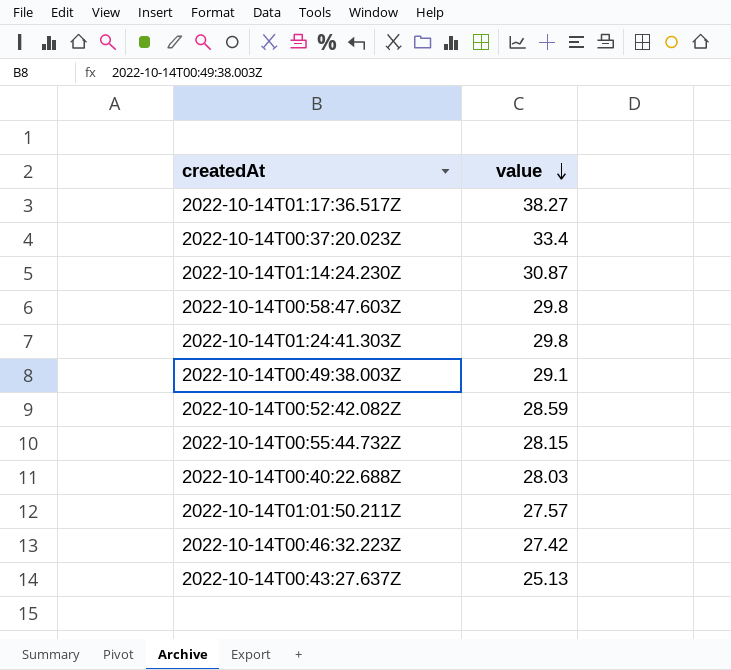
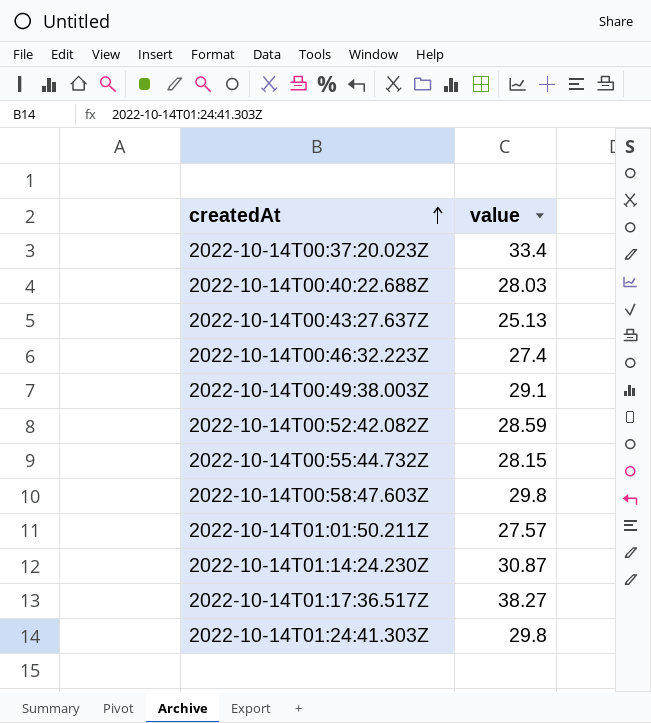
row order: value descending -> createdAt ascending
2022-10-14T00:46:32.223Z | value: 27.42 -> 27.4

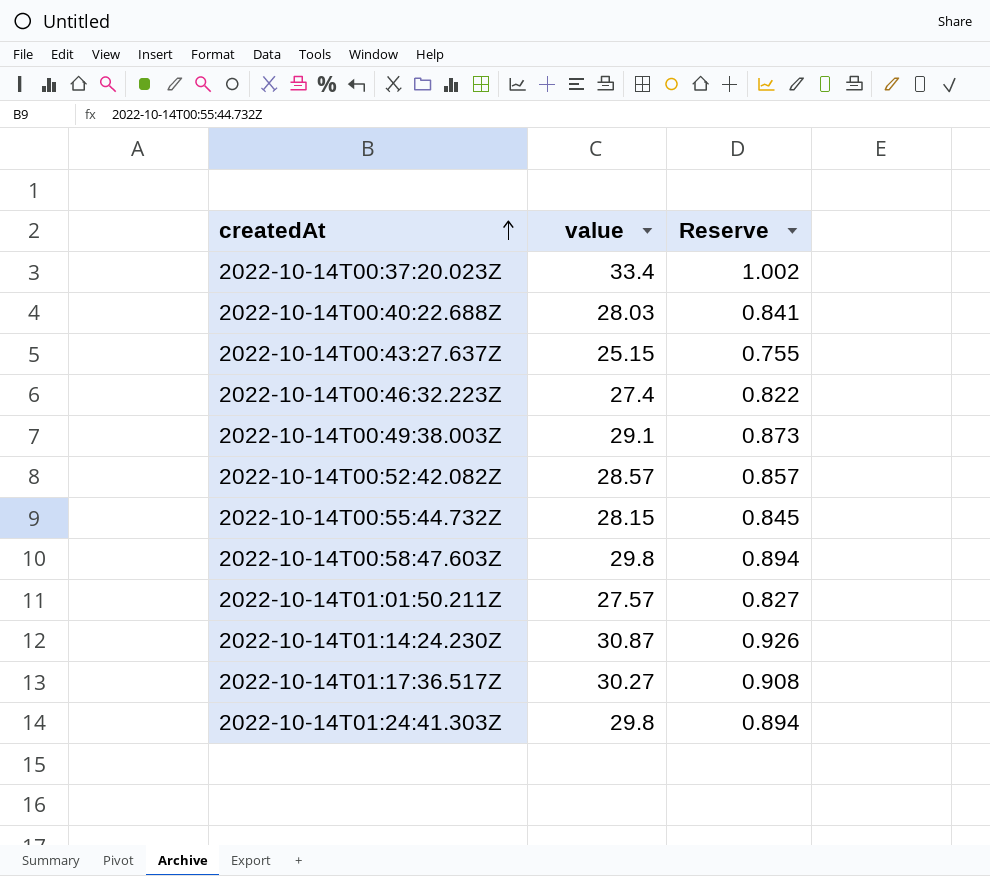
column Reserve | formula: none -> [value] * 0.03
2022-10-14T00:43:27.637Z | value: 25.13 -> 25.15
2022-10-14T00:52:42.082Z | value: 28.59 -> 28.57
2022-10-14T01:17:36.517Z | value: 38.27 -> 30.27

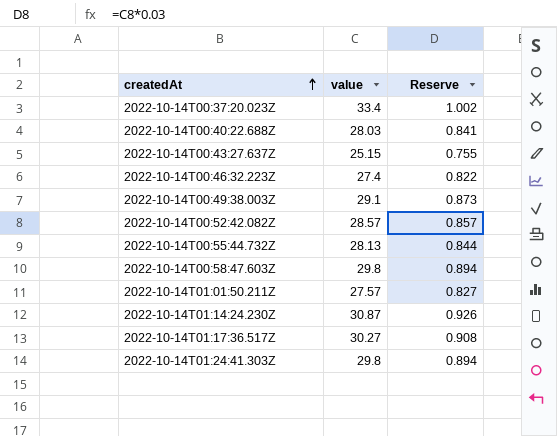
2022-10-14T00:55:44.732Z | value: 28.15 -> 28.13
2022-10-14T00:55:44.732Z | Reserve: 0.845 -> 0.844

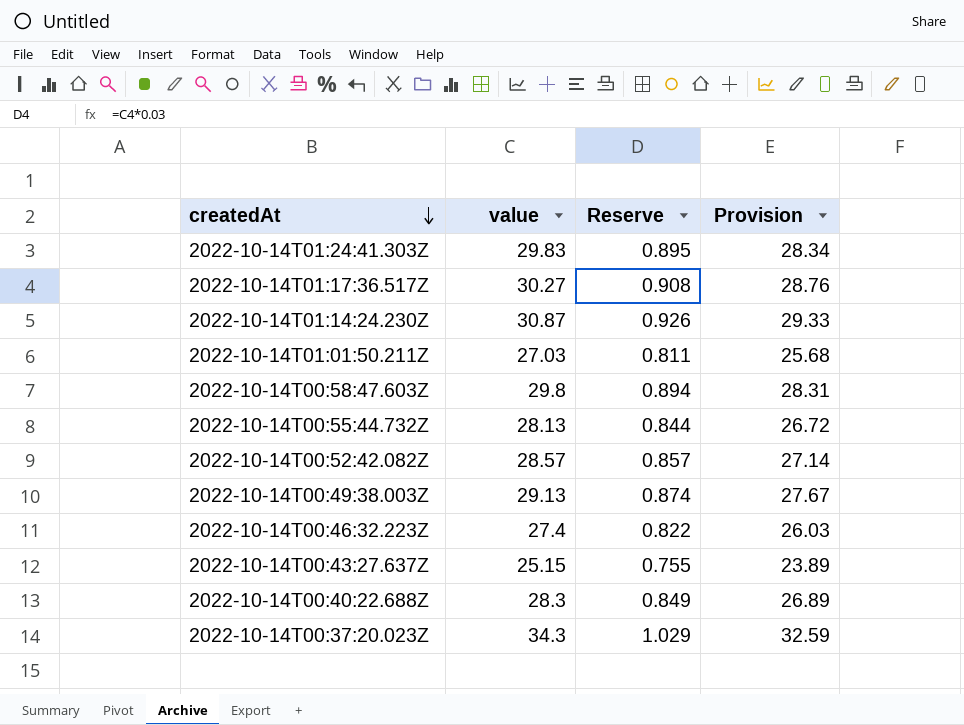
row order: createdAt ascending -> createdAt descending
column Provision | formula: none -> [value] * 0.95
2022-10-14T01:24:41.303Z | value: 29.8 -> 29.83
2022-10-14T01:24:41.303Z | Reserve: 0.894 -> 0.895
2022-10-14T01:01:50.211Z | value: 27.57 -> 27.03
2022-10-14T01:01:50.211Z | Reserve: 0.827 -> 0.811
2022-10-14T00:49:38.003Z | value: 29.1 -> 29.13
2022-10-14T00:49:38.003Z | Reserve: 0.873 -> 0.874
2022-10-14T00:40:22.688Z | value: 28.03 -> 28.3
2022-10-14T00:40:22.688Z | Reserve: 0.841 -> 0.849
2022-10-14T00:37:20.023Z | value: 33.4 -> 34.3
2022-10-14T00:37:20.023Z | Reserve: 1.002 -> 1.029

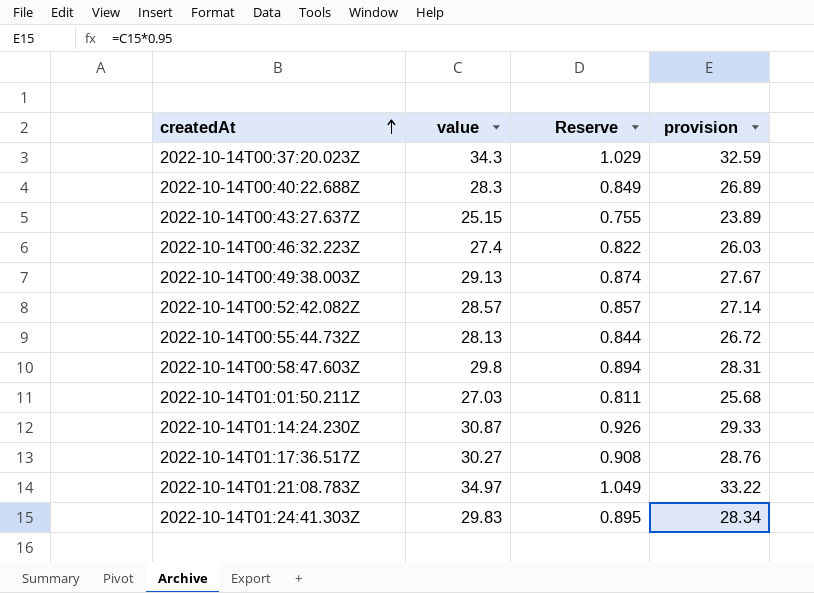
row order: createdAt descending -> createdAt ascending
column name: Provision -> provision
row 2022-10-14T01:21:08.783Z: none -> 34.97 | 1.049 | 33.22

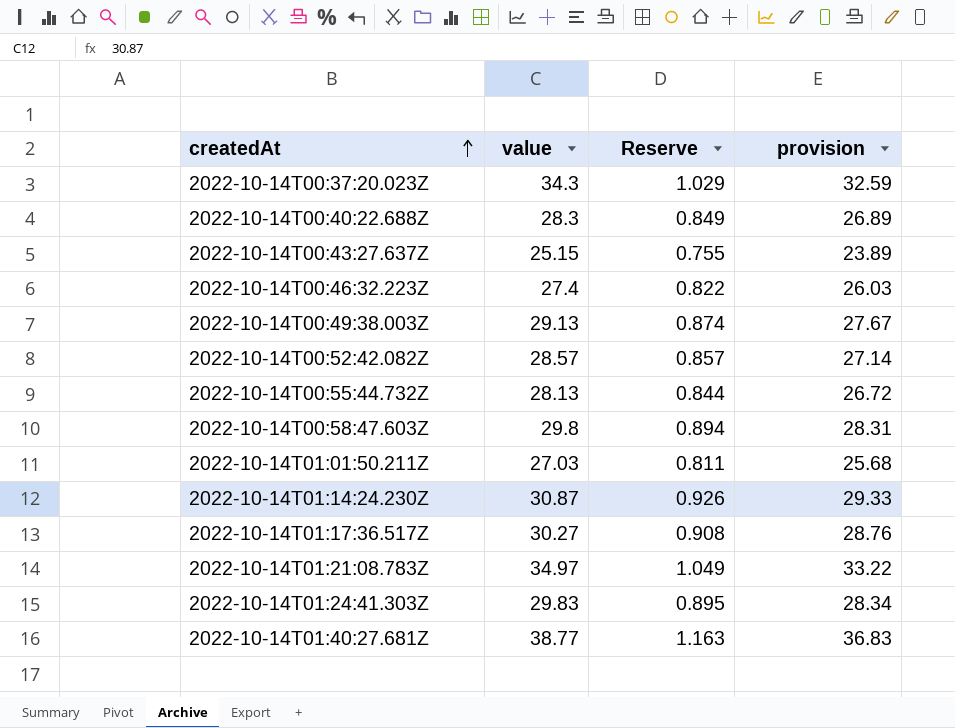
row 2022-10-14T01:40:27.681Z: none -> 38.77 | 1.163 | 36.83

